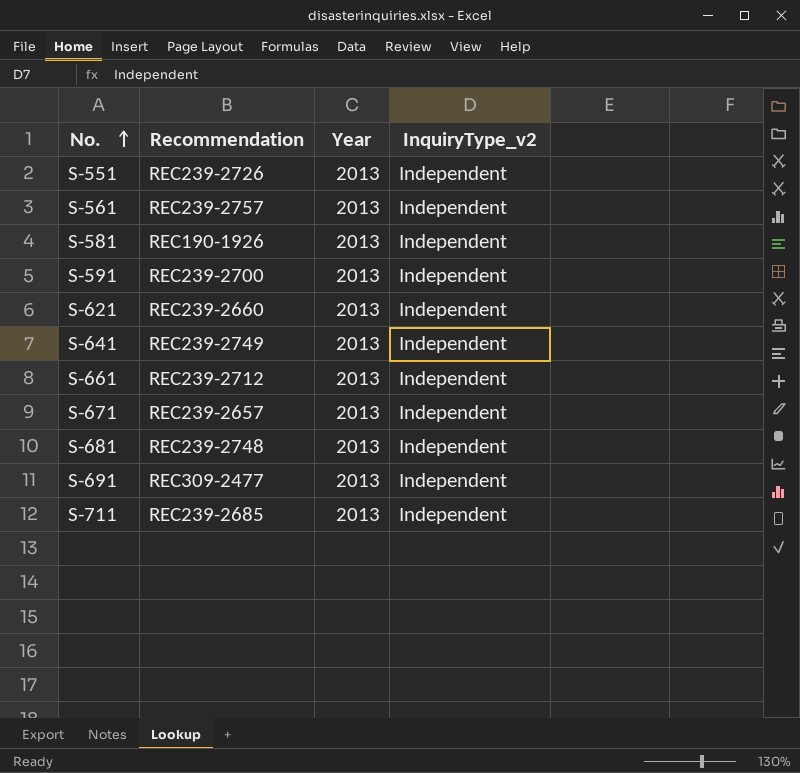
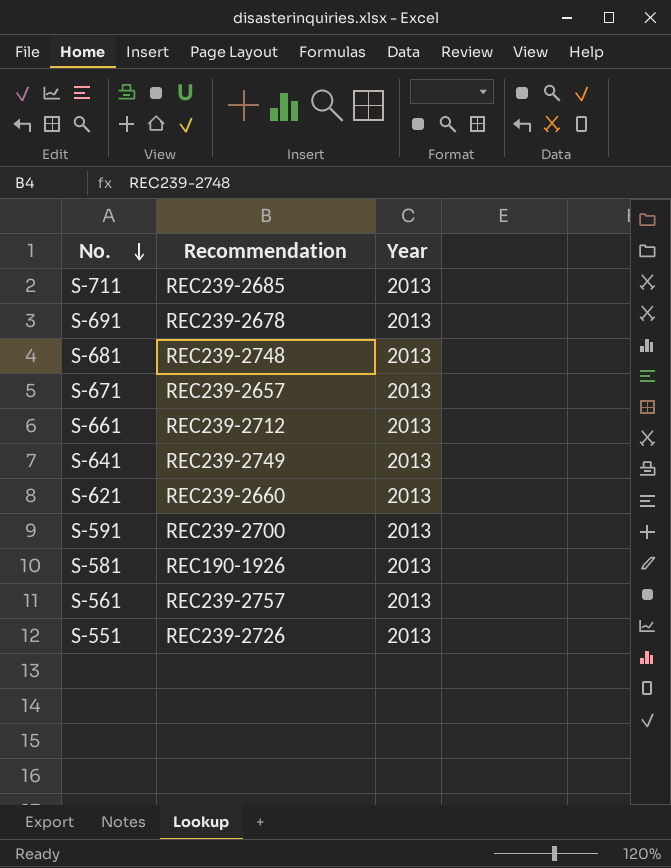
row order: No. ascending -> No. descending
column InquiryType_v2 | position: 4 -> none
S-691 | Recommendation: REC309-2477 -> REC239-2678

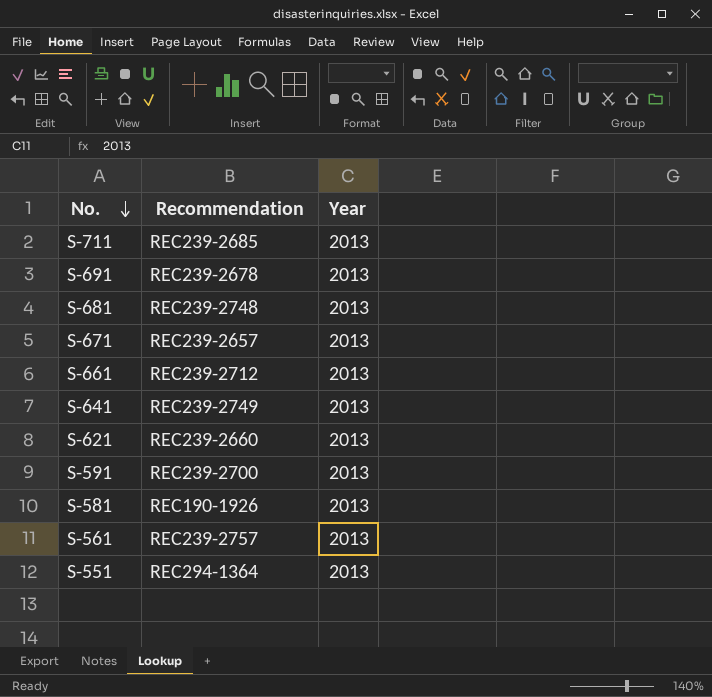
S-551 | Recommendation: REC239-2726 -> REC294-1364

